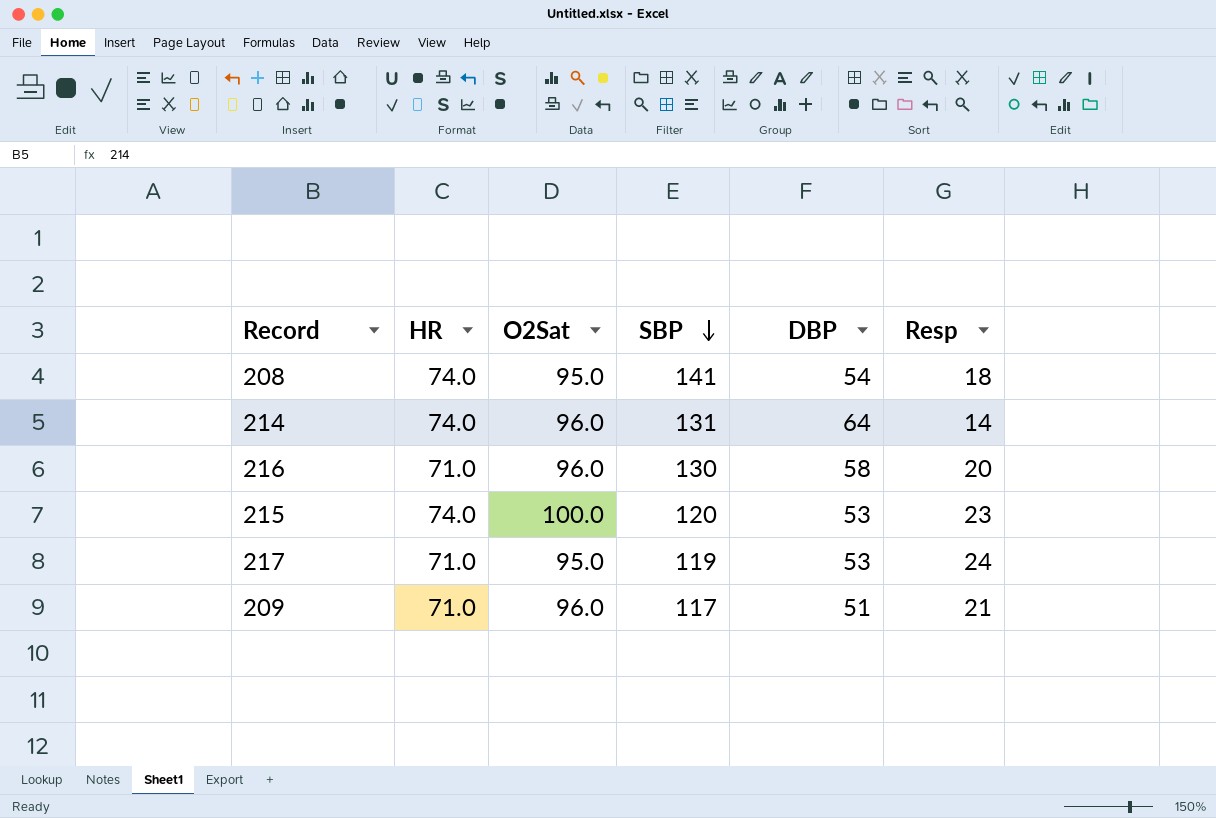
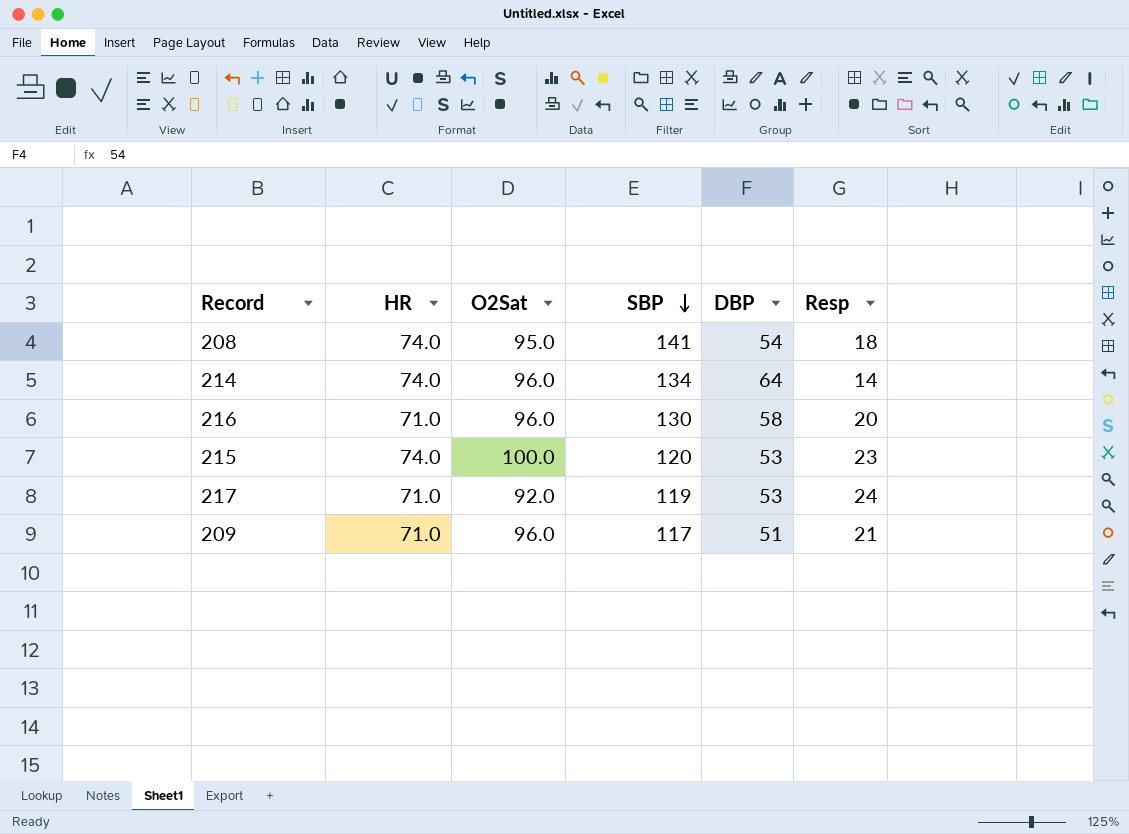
214 | SBP: 131 -> 134
217 | O2Sat: 95.0 -> 92.0

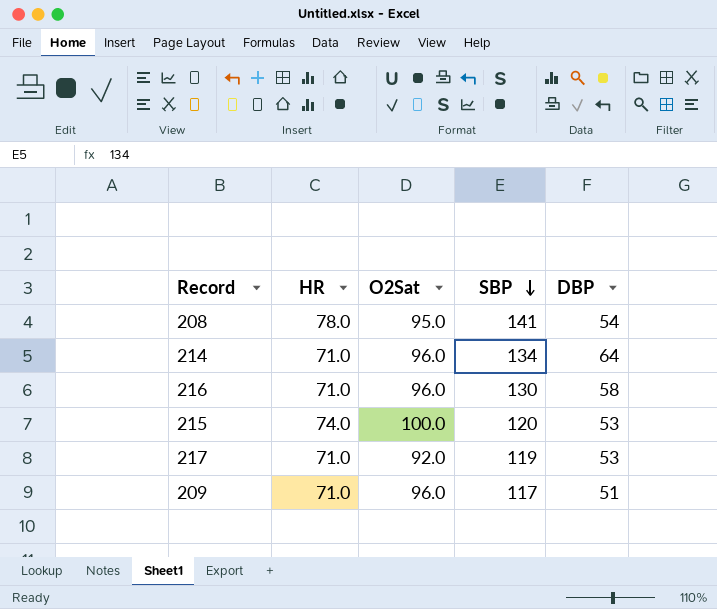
column Resp | position: 6 -> none
208 | HR: 74.0 -> 78.0
214 | HR: 74.0 -> 71.0

